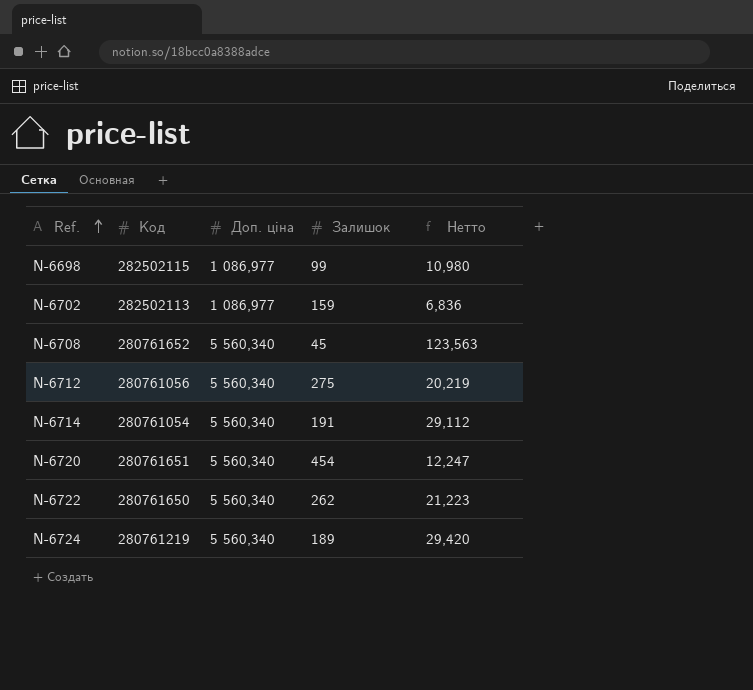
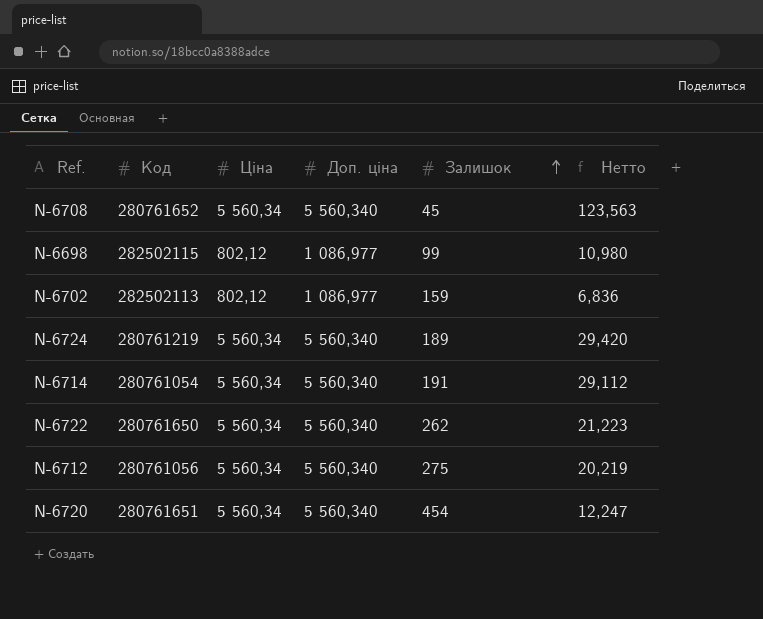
row order: Ref. ascending -> Залишок ascending
column Ціна | position: none -> 3

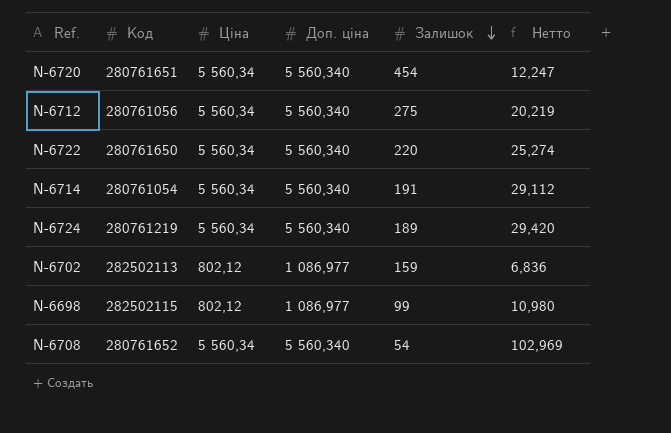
row order: Залишок ascending -> Залишок descending
N-6722 | Залишок: 262 -> 220
N-6722 | Нетто: 21,223 -> 25,274
N-6708 | Залишок: 45 -> 54
N-6708 | Нетто: 123,563 -> 102,969

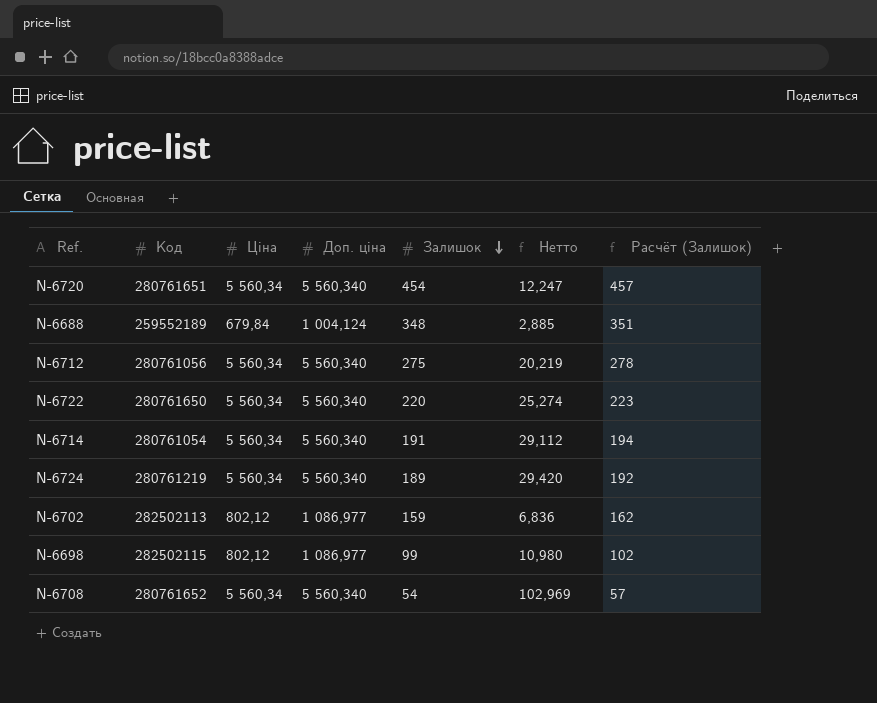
column Расчёт (Залишок) | formula: none -> [Залишок] + 3
row N-6688: none -> 259552189 | 679,84 | 1 004,124 | 348 | 2,885 | 351

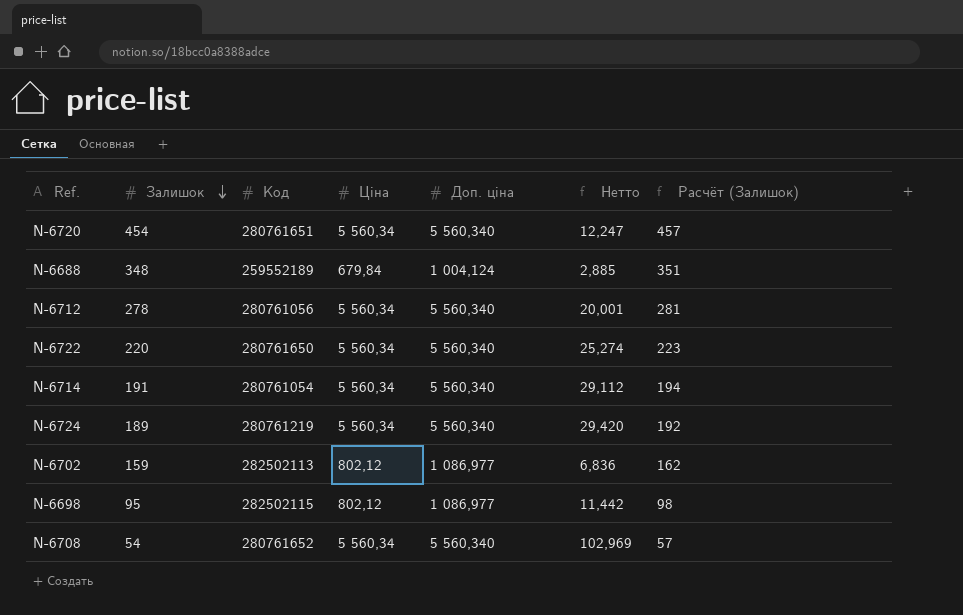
column Залишок | position: 5 -> 2
N-6712 | Залишок: 275 -> 278
N-6712 | Нетто: 20,219 -> 20,001
N-6712 | Расчёт (Залишок): 278 -> 281
N-6698 | Залишок: 99 -> 95
N-6698 | Нетто: 10,980 -> 11,442
N-6698 | Расчёт (Залишок): 102 -> 98

